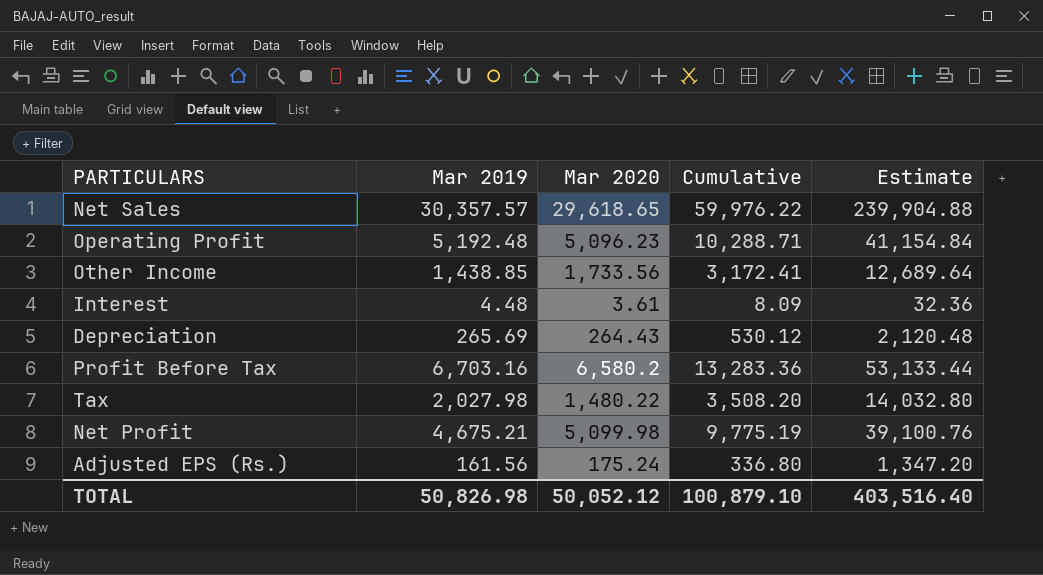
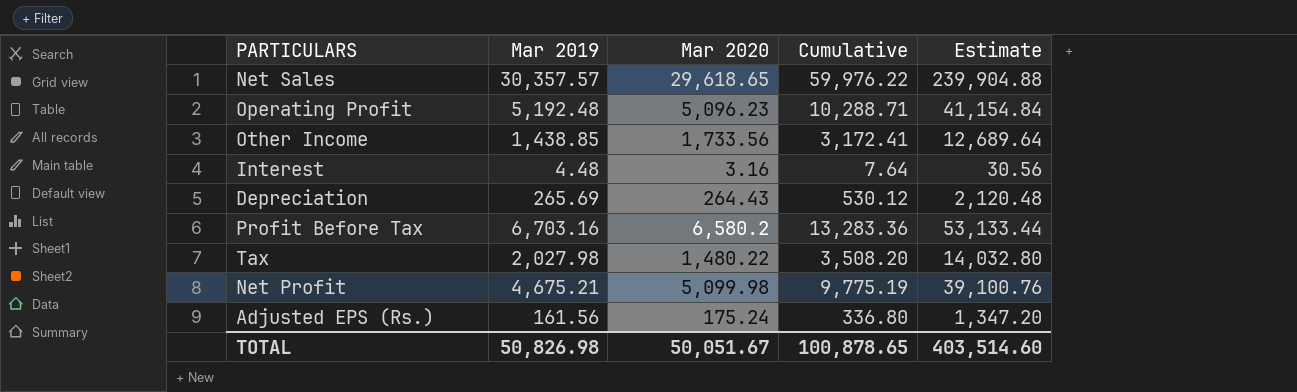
Interest | Mar 2020: 3.61 -> 3.16
Interest | Cumulative: 8.09 -> 7.64
Interest | Estimate: 32.36 -> 30.56
TOTAL | Mar 2020: 50,052.12 -> 50,051.67
TOTAL | Cumulative: 100,879.10 -> 100,878.65
TOTAL | Estimate: 403,516.40 -> 403,514.60

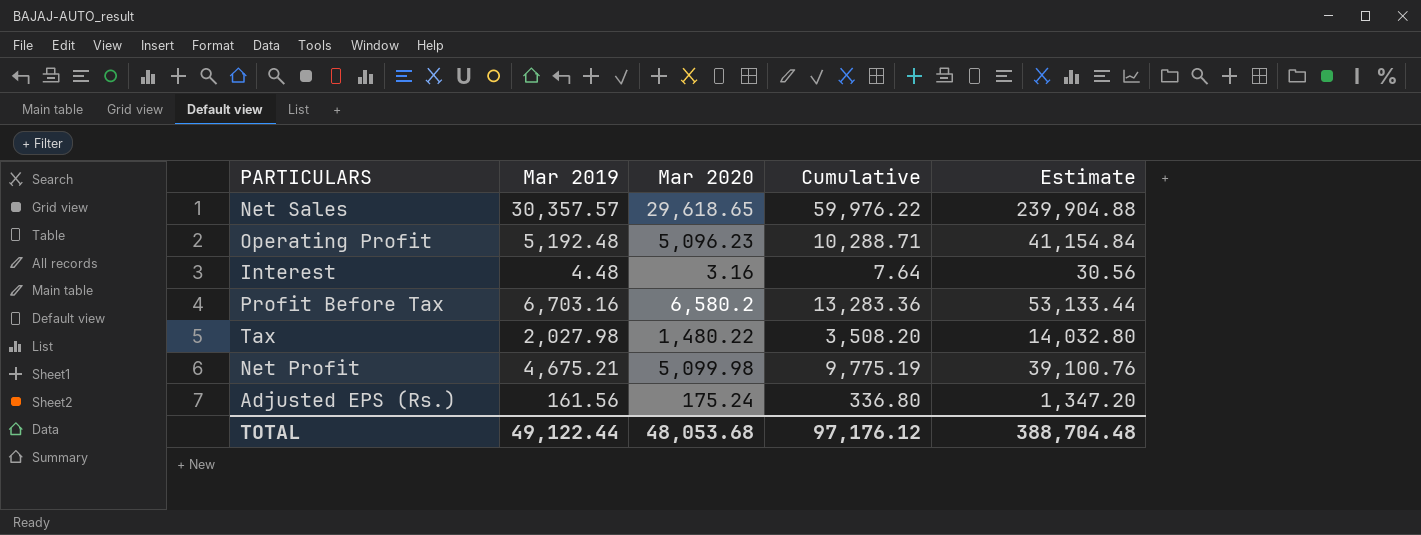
row Other Income: 1,438.85 | 1,733.56 | 3,172.41 | 12,689.64 -> none
row Depreciation: 265.69 | 264.43 | 530.12 | 2,120.48 -> none
TOTAL | Mar 2019: 50,826.98 -> 49,122.44
TOTAL | Mar 2020: 50,051.67 -> 48,053.68
TOTAL | Cumulative: 100,878.65 -> 97,176.12
TOTAL | Estimate: 403,514.60 -> 388,704.48

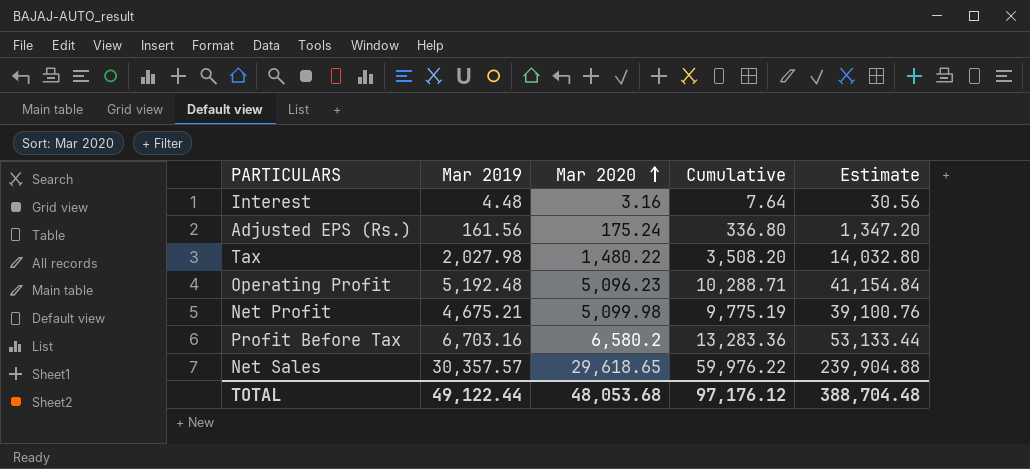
row order: none -> Mar 2020 ascending

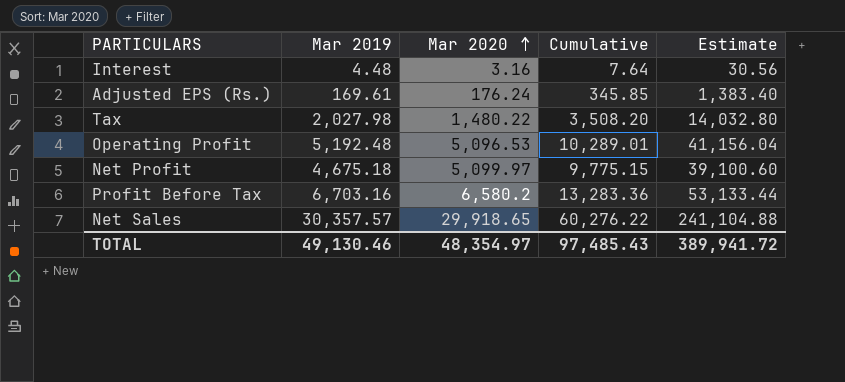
Adjusted EPS (Rs.) | Mar 2019: 161.56 -> 169.61
Adjusted EPS (Rs.) | Mar 2020: 175.24 -> 176.24
Adjusted EPS (Rs.) | Cumulative: 336.80 -> 345.85
Adjusted EPS (Rs.) | Estimate: 1,347.20 -> 1,383.40
Operating Profit | Mar 2020: 5,096.23 -> 5,096.53
Operating Profit | Cumulative: 10,288.71 -> 10,289.01
Operating Profit | Estimate: 41,154.84 -> 41,156.04
Net Profit | Mar 2019: 4,675.21 -> 4,675.18
Net Profit | Mar 2020: 5,099.98 -> 5,099.97
Net Profit | Cumulative: 9,775.19 -> 9,775.15
Net Profit | Estimate: 39,100.76 -> 39,100.60
Net Sales | Mar 2020: 29,618.65 -> 29,918.65
Net Sales | Cumulative: 59,976.22 -> 60,276.22
Net Sales | Estimate: 239,904.88 -> 241,104.88
TOTAL | Mar 2019: 49,122.44 -> 49,130.46
TOTAL | Mar 2020: 48,053.68 -> 48,354.97
TOTAL | Cumulative: 97,176.12 -> 97,485.43
TOTAL | Estimate: 388,704.48 -> 389,941.72

